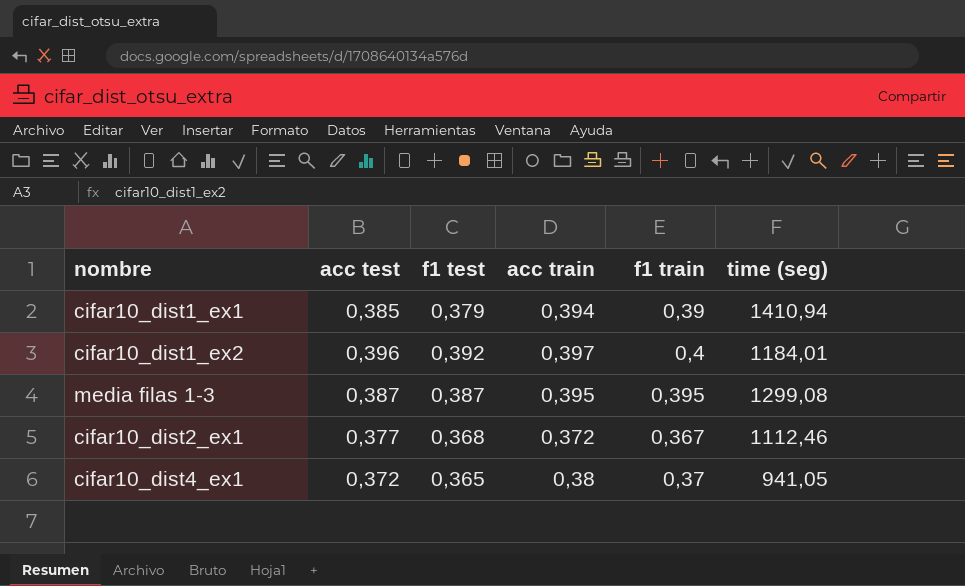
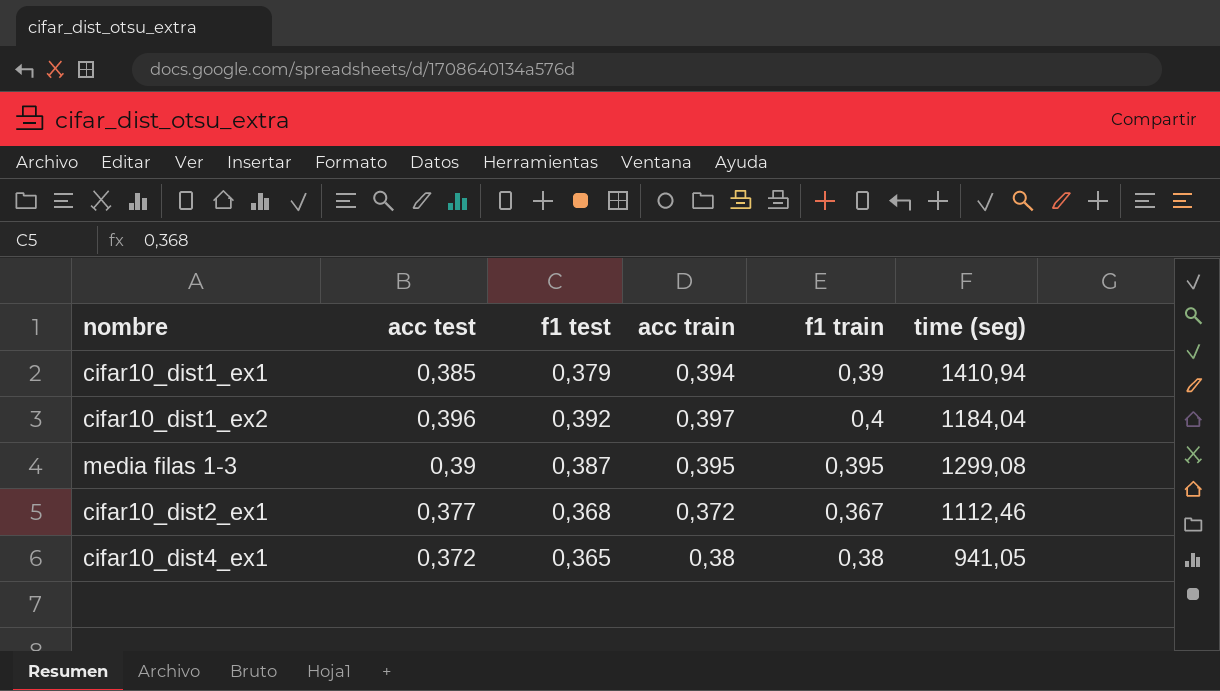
cifar10_dist1_ex2 | time (seg): 1184,01 -> 1184,04
media filas 1-3 | acc test: 0,387 -> 0,39
cifar10_dist4_ex1 | f1 train: 0,37 -> 0,38

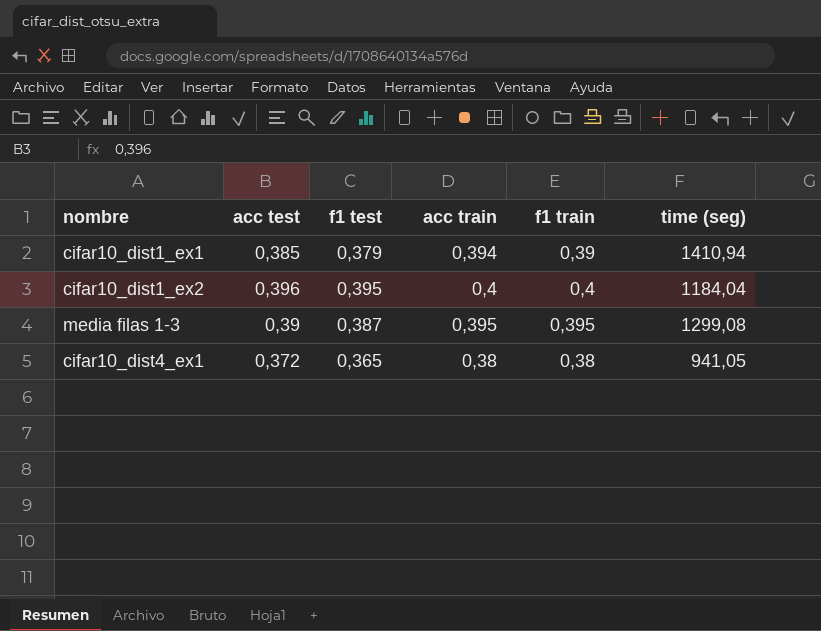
row cifar10_dist2_ex1: 0,377 | 0,368 | 0,372 | 0,367 | 1112,46 -> none
cifar10_dist1_ex2 | f1 test: 0,392 -> 0,395
cifar10_dist1_ex2 | acc train: 0,397 -> 0,4

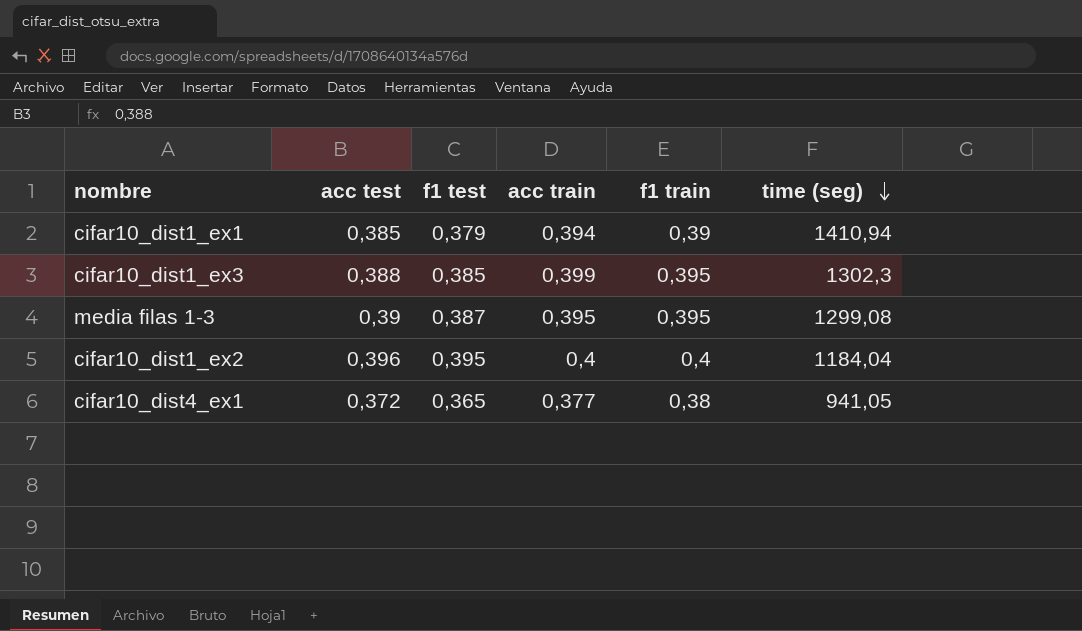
row order: none -> time (seg) descending
row cifar10_dist1_ex3: none -> 0,388 | 0,385 | 0,399 | 0,395 | 1302,3
cifar10_dist4_ex1 | acc train: 0,38 -> 0,377

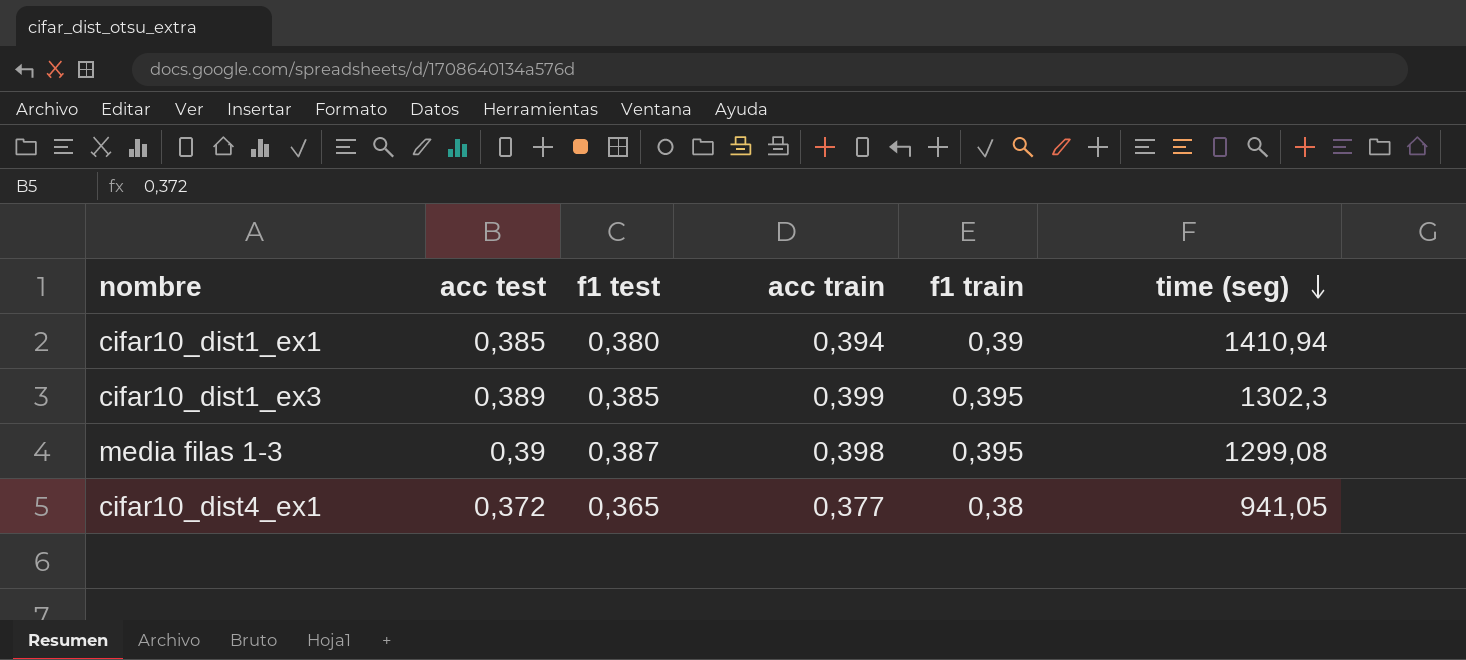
row cifar10_dist1_ex2: 0,396 | 0,395 | 0,4 | 0,4 | 1184,04 -> none
cifar10_dist1_ex1 | f1 test: 0,379 -> 0,380
cifar10_dist1_ex3 | acc test: 0,388 -> 0,389
media filas 1-3 | acc train: 0,395 -> 0,398

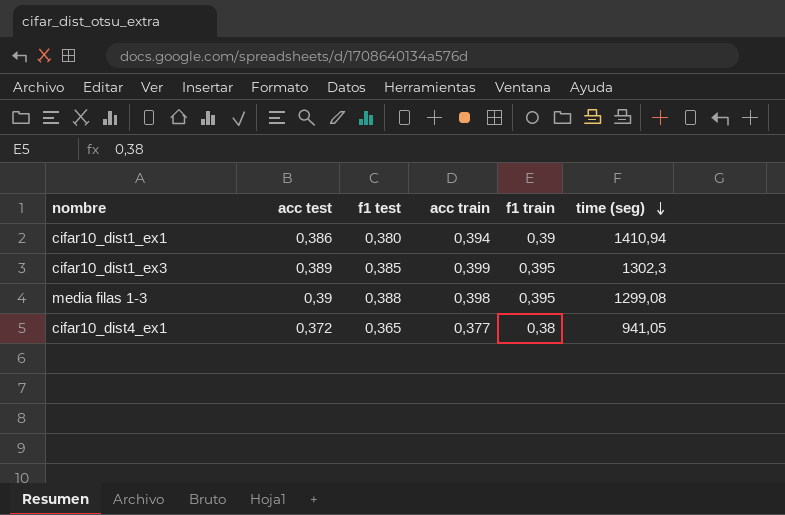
cifar10_dist1_ex1 | acc test: 0,385 -> 0,386
media filas 1-3 | f1 test: 0,387 -> 0,388

